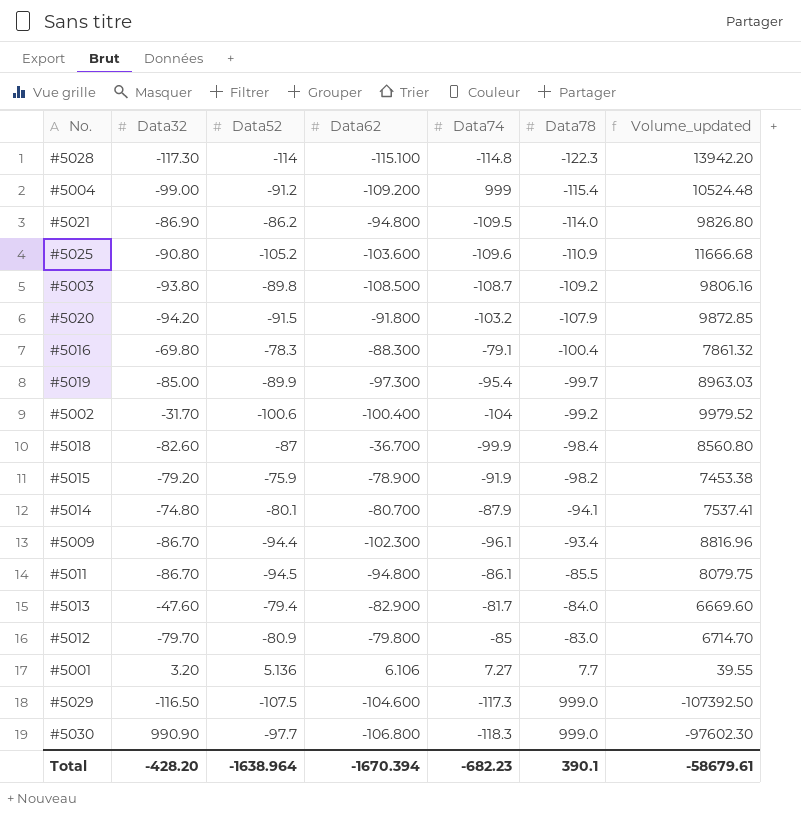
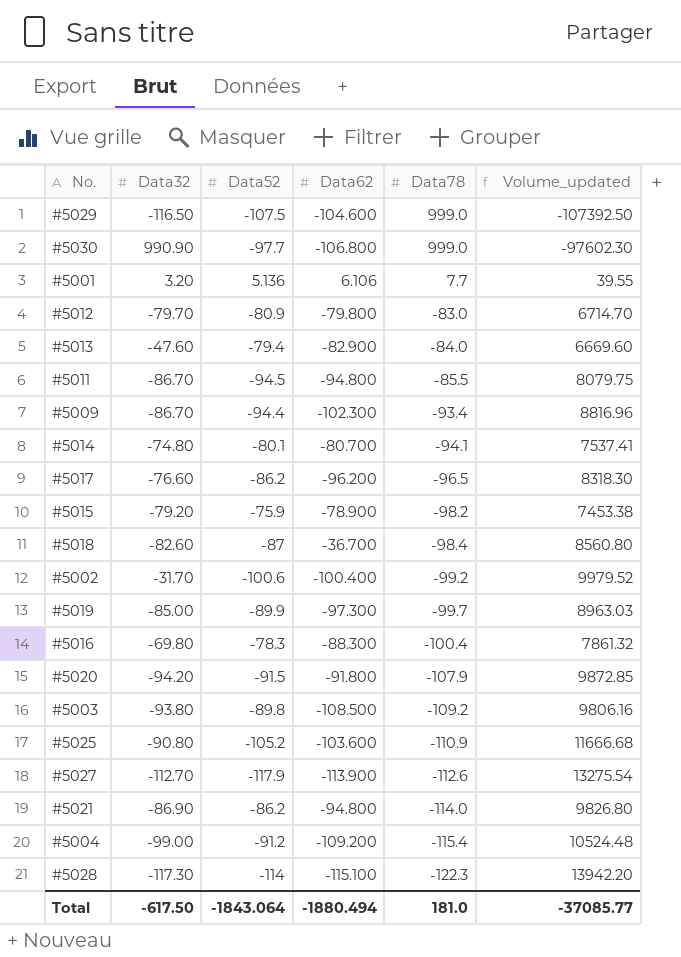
row order: Data78 ascending -> Data78 descending
column Data74 | position: 5 -> none
row #5017: none -> -76.60 | -86.2 | -96.200 | -96.5 | 8318.30
row #5027: none -> -112.70 | -117.9 | -113.900 | -112.6 | 13275.54
Total | Data32: -428.20 -> -617.50
Total | Data52: -1638.964 -> -1843.064
Total | Data62: -1670.394 -> -1880.494
Total | Data78: 390.1 -> 181.0
Total | Volume_updated: -58679.61 -> -37085.77

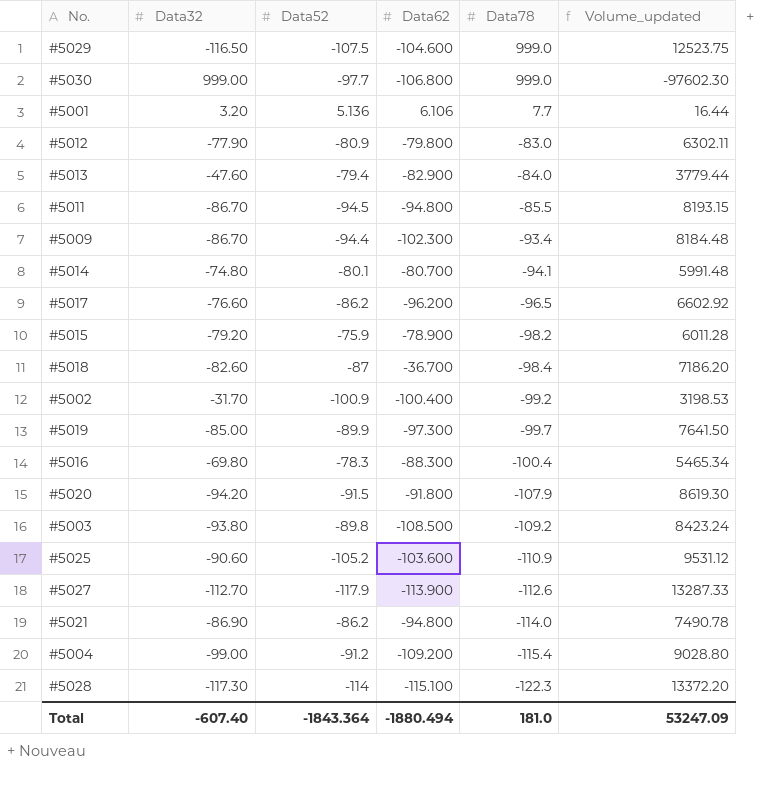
column Volume_updated | formula: [Data52] * [Data78] -> [Data32] * [Data52]
#5030 | Data32: 990.90 -> 999.00
#5012 | Data32: -79.70 -> -77.90
#5002 | Data52: -100.6 -> -100.9
#5025 | Data32: -90.80 -> -90.60
Total | Data32: -617.50 -> -607.40
Total | Data52: -1843.064 -> -1843.364
Total | Volume_updated: -37085.77 -> 53247.09

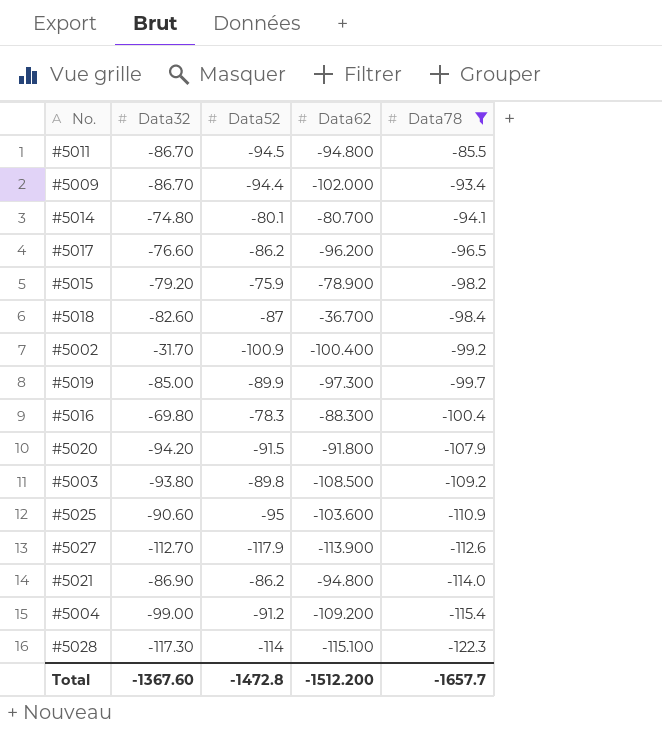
filter: none -> Data78 <= -85.5
column Volume_updated | formula: [Data32] * [Data52] -> none
#5009 | Data62: -102.300 -> -102.000
#5025 | Data52: -105.2 -> -95
Total | Data32: -607.40 -> -1367.60
Total | Data52: -1843.364 -> -1472.8
Total | Data62: -1880.494 -> -1512.200
Total | Data78: 181.0 -> -1657.7

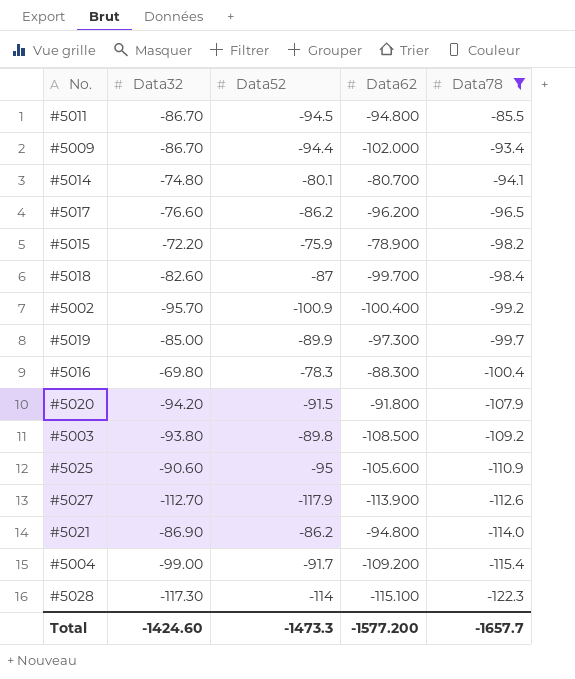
#5015 | Data32: -79.20 -> -72.20
#5018 | Data62: -36.700 -> -99.700
#5002 | Data32: -31.70 -> -95.70
#5025 | Data62: -103.600 -> -105.600
#5004 | Data52: -91.2 -> -91.7
Total | Data32: -1367.60 -> -1424.60
Total | Data52: -1472.8 -> -1473.3
Total | Data62: -1512.200 -> -1577.200

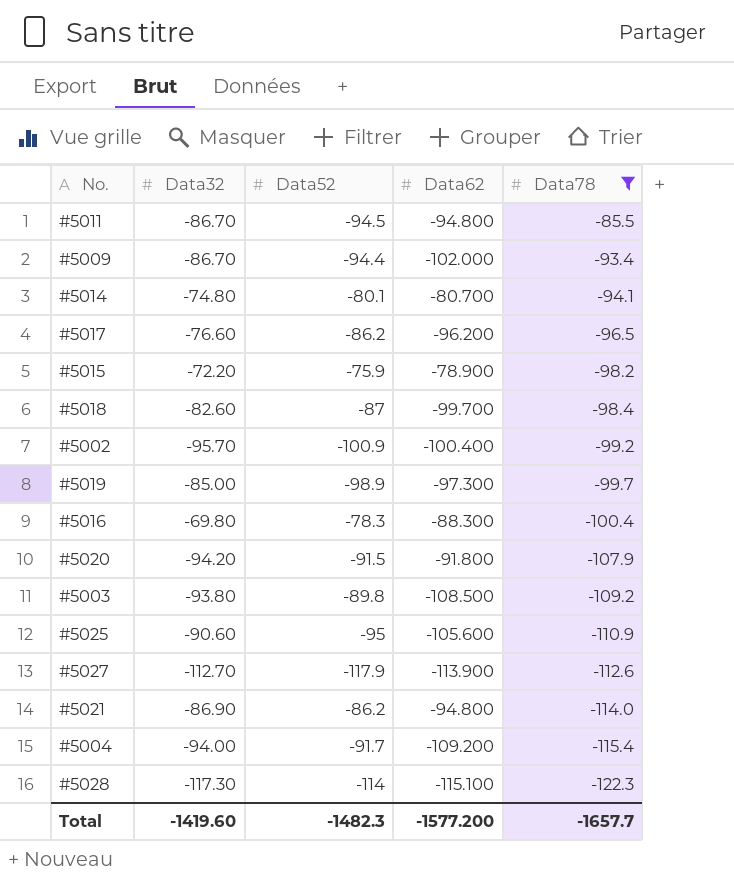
#5019 | Data52: -89.9 -> -98.9
#5004 | Data32: -99.00 -> -94.00
Total | Data32: -1424.60 -> -1419.60
Total | Data52: -1473.3 -> -1482.3

